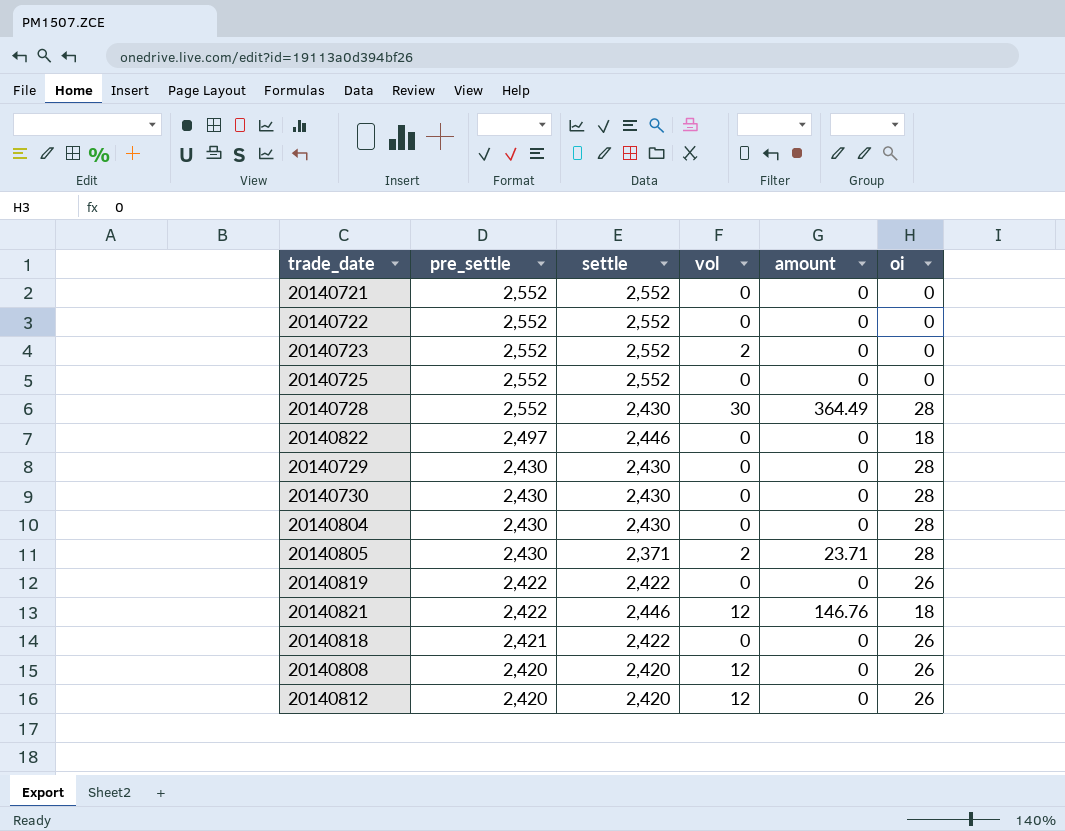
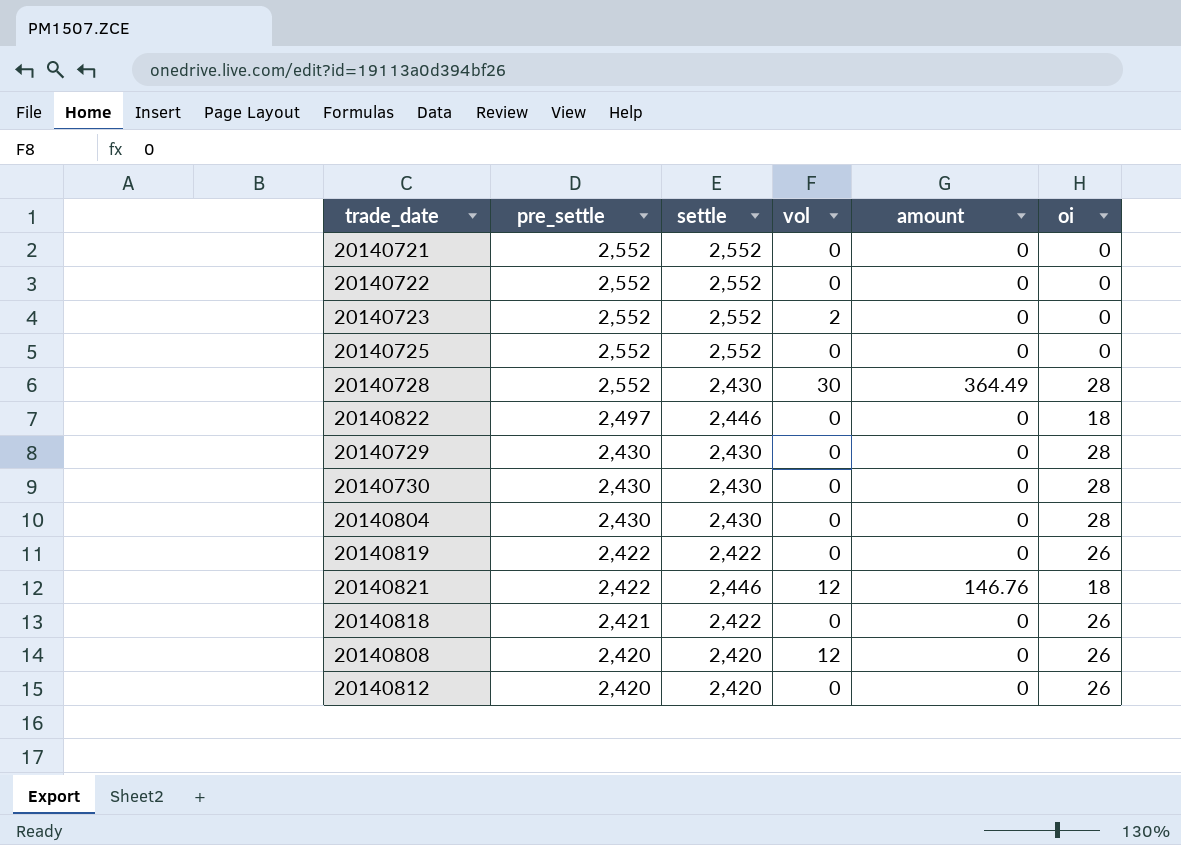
row 20140805: 2,430 | 2,371 | 2 | 23.71 | 28 -> none
20140812 | vol: 12 -> 0

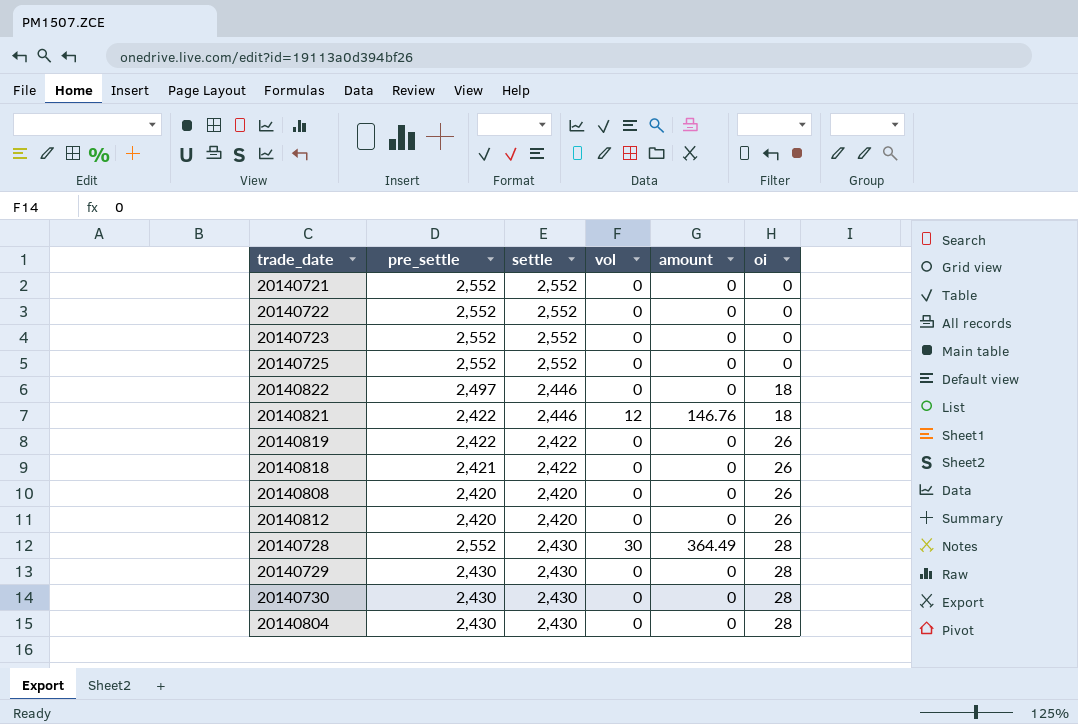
row order: pre_settle descending -> oi ascending
20140723 | vol: 2 -> 0
20140808 | vol: 12 -> 0

